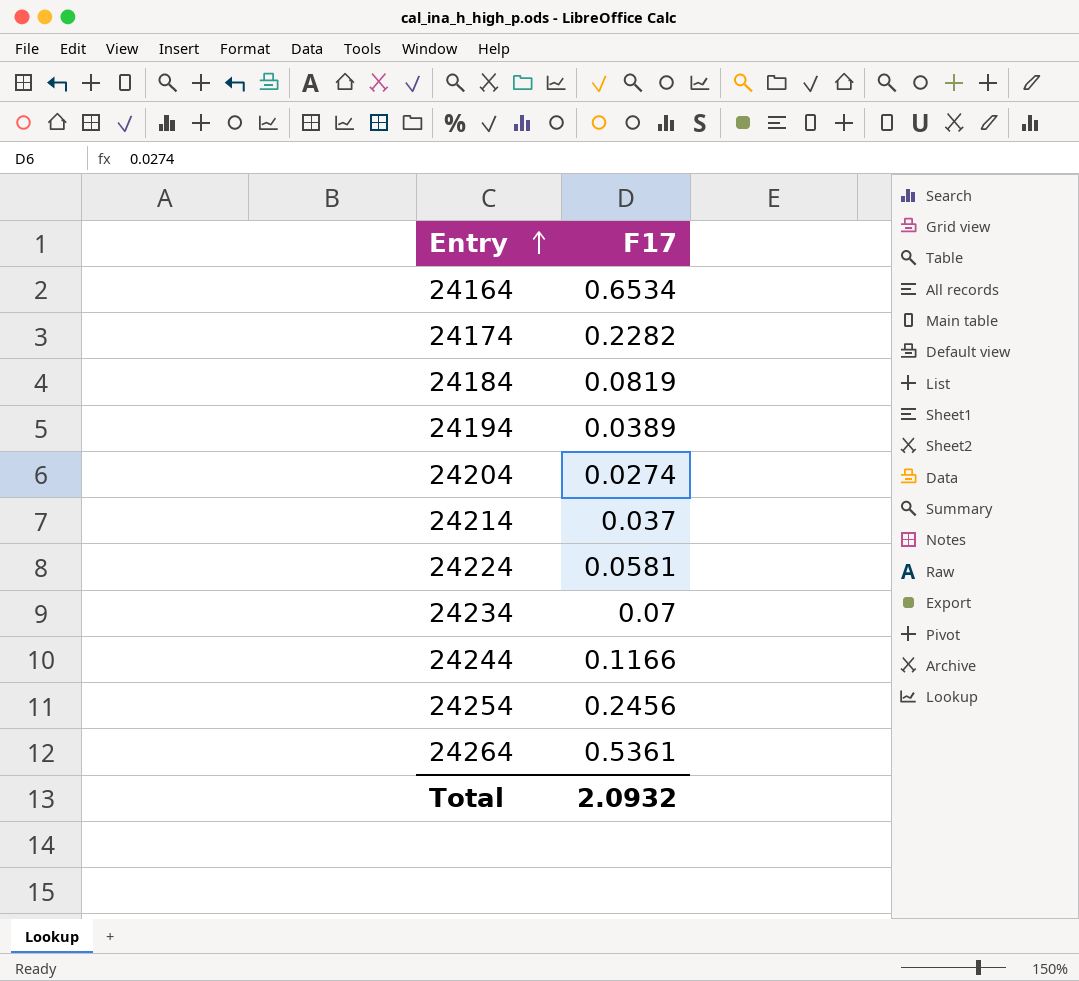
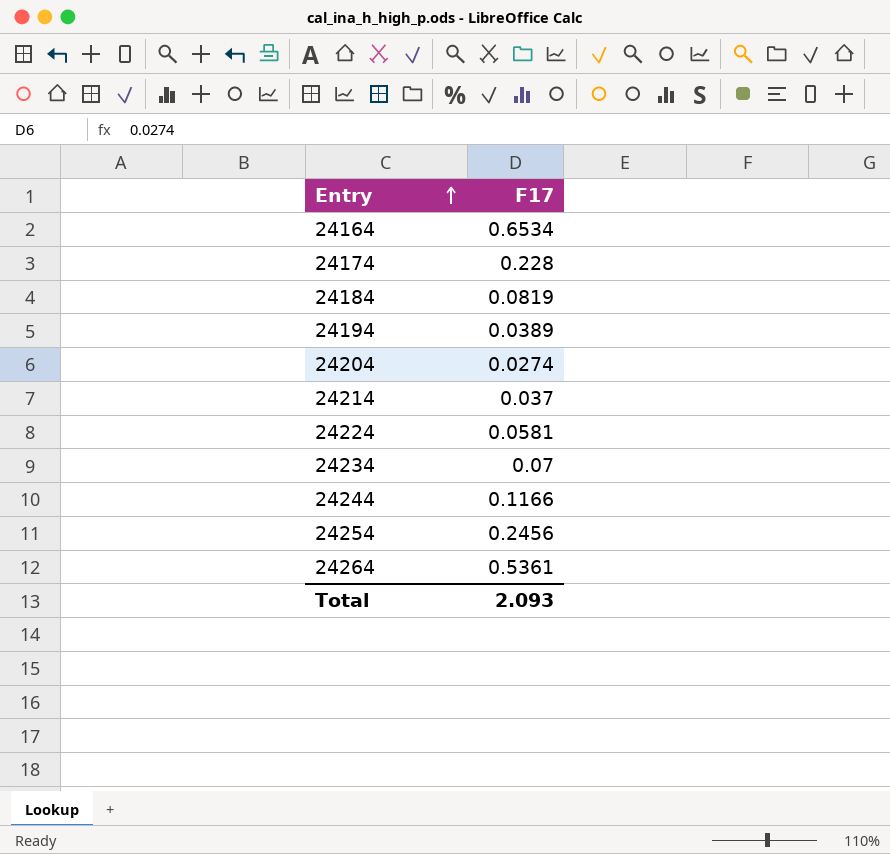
24174 | F17: 0.2282 -> 0.228
Total | F17: 2.0932 -> 2.093

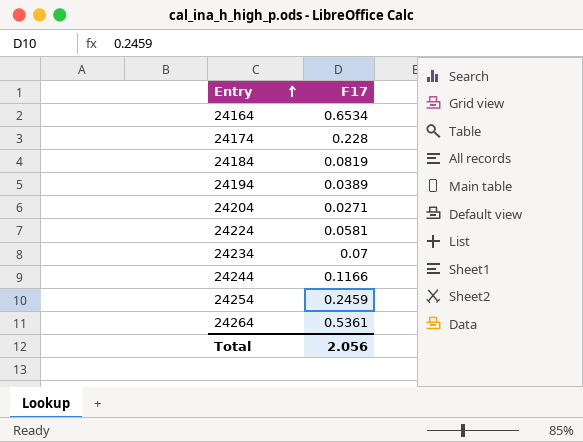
row 24214: 0.037 -> none
24204 | F17: 0.0274 -> 0.0271
24254 | F17: 0.2456 -> 0.2459
Total | F17: 2.093 -> 2.056

